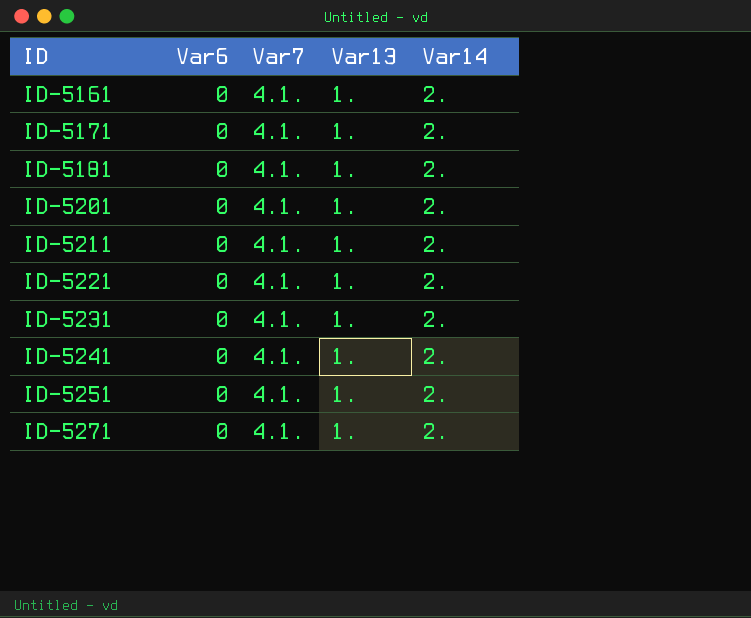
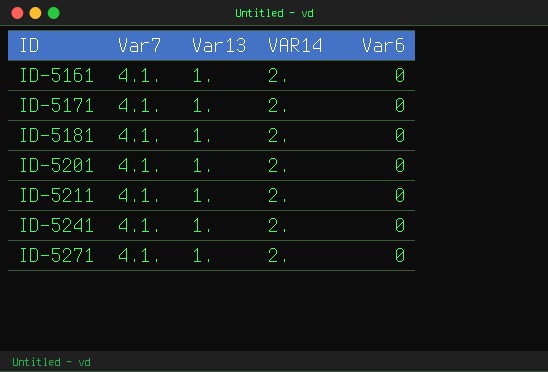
column name: Var14 -> VAR14
column Var6 | position: 2 -> 5
row ID-5221: 0 | 4.1. | 1. | 2. -> none
row ID-5231: 0 | 4.1. | 1. | 2. -> none
row ID-5251: 0 | 4.1. | 1. | 2. -> none

